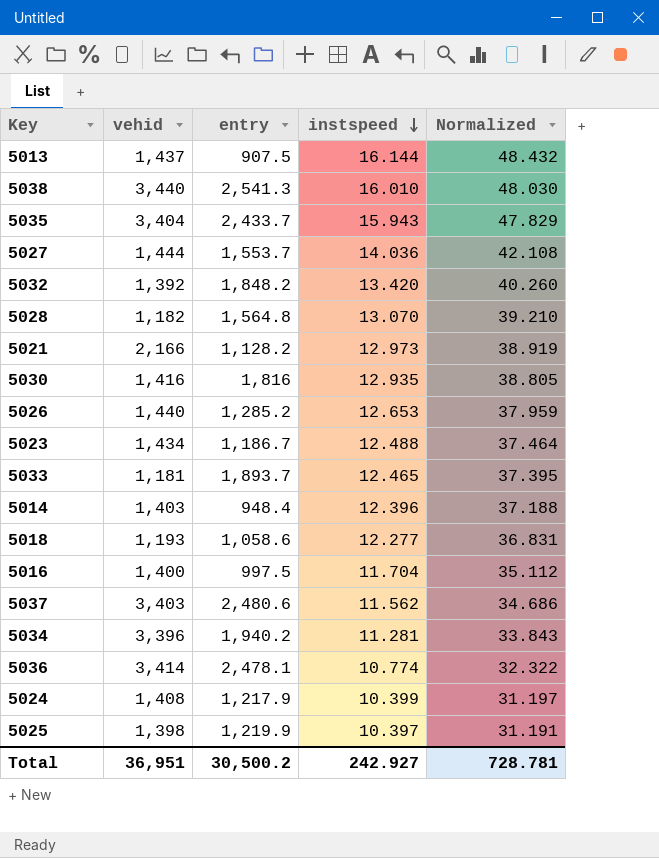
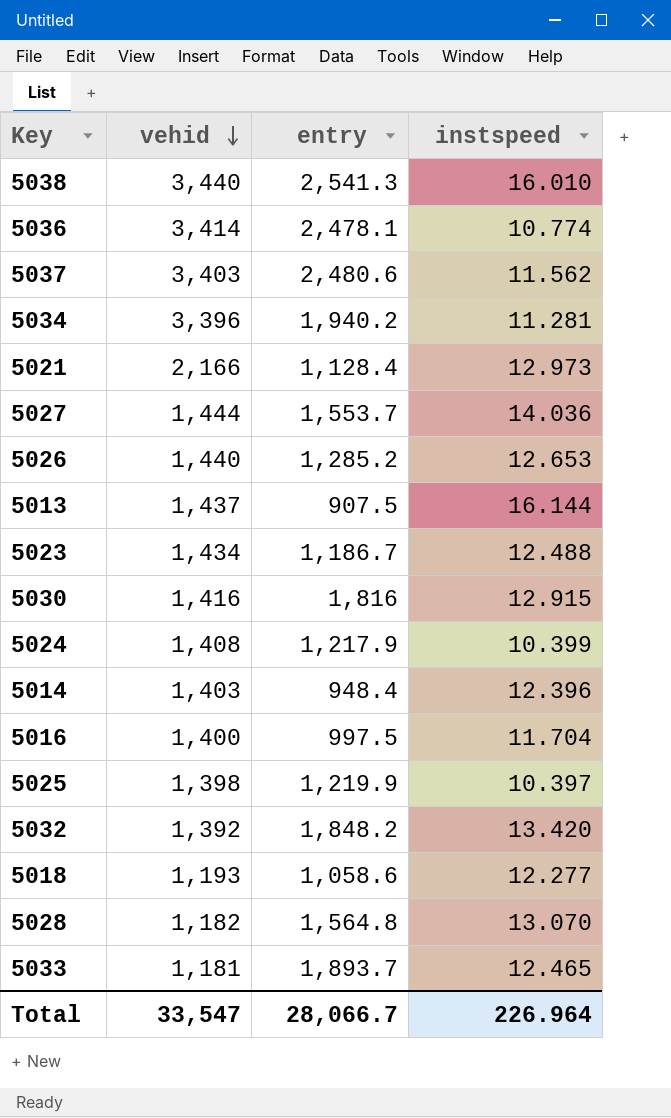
row order: instspeed descending -> vehid descending
column Normalized | formula: [instspeed] * 3 -> none
row 5035: 3,404 | 2,433.7 | 15.943 | 47.829 -> none
5021 | entry: 1,128.2 -> 1,128.4
5030 | instspeed: 12.935 -> 12.915
Total | vehid: 36,951 -> 33,547
Total | entry: 30,500.2 -> 28,066.7
Total | instspeed: 242.927 -> 226.964

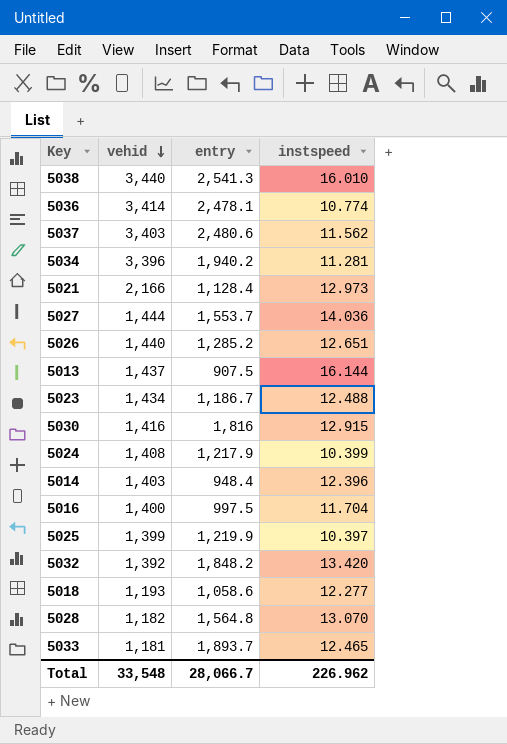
5026 | instspeed: 12.653 -> 12.651
5025 | vehid: 1,398 -> 1,399
Total | vehid: 33,547 -> 33,548
Total | instspeed: 226.964 -> 226.962

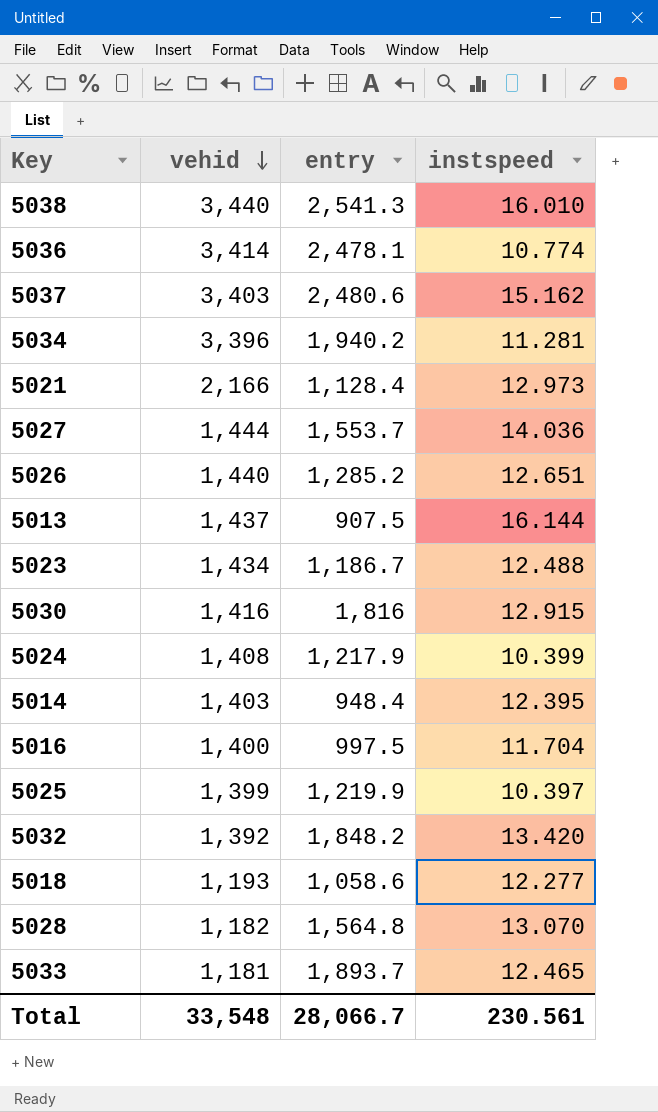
5037 | instspeed: 11.562 -> 15.162
5014 | instspeed: 12.396 -> 12.395
Total | instspeed: 226.962 -> 230.561

